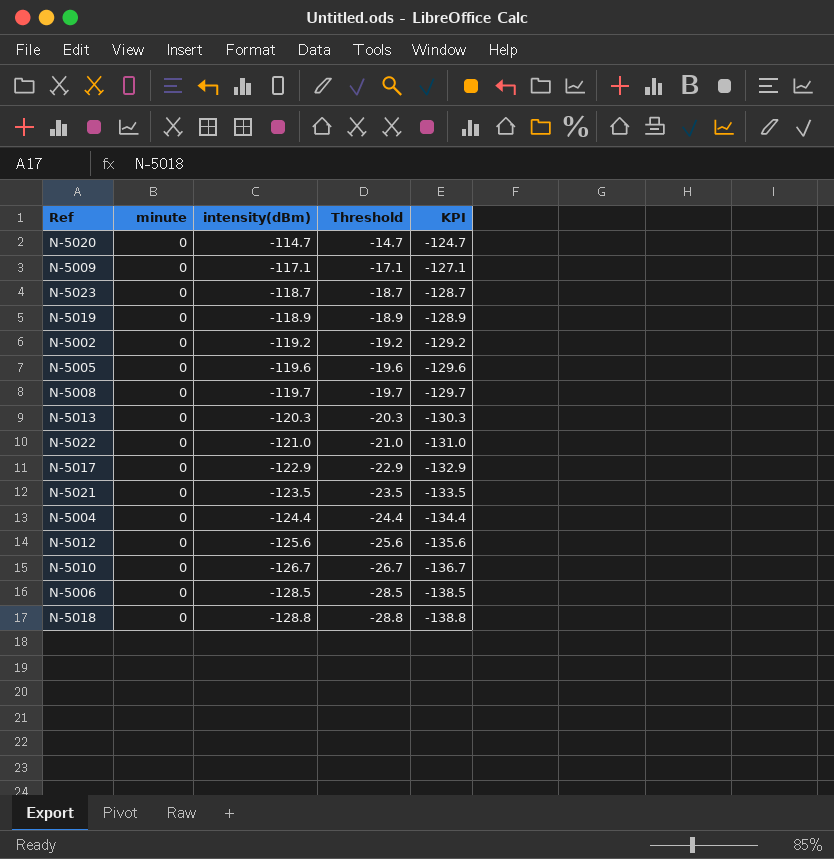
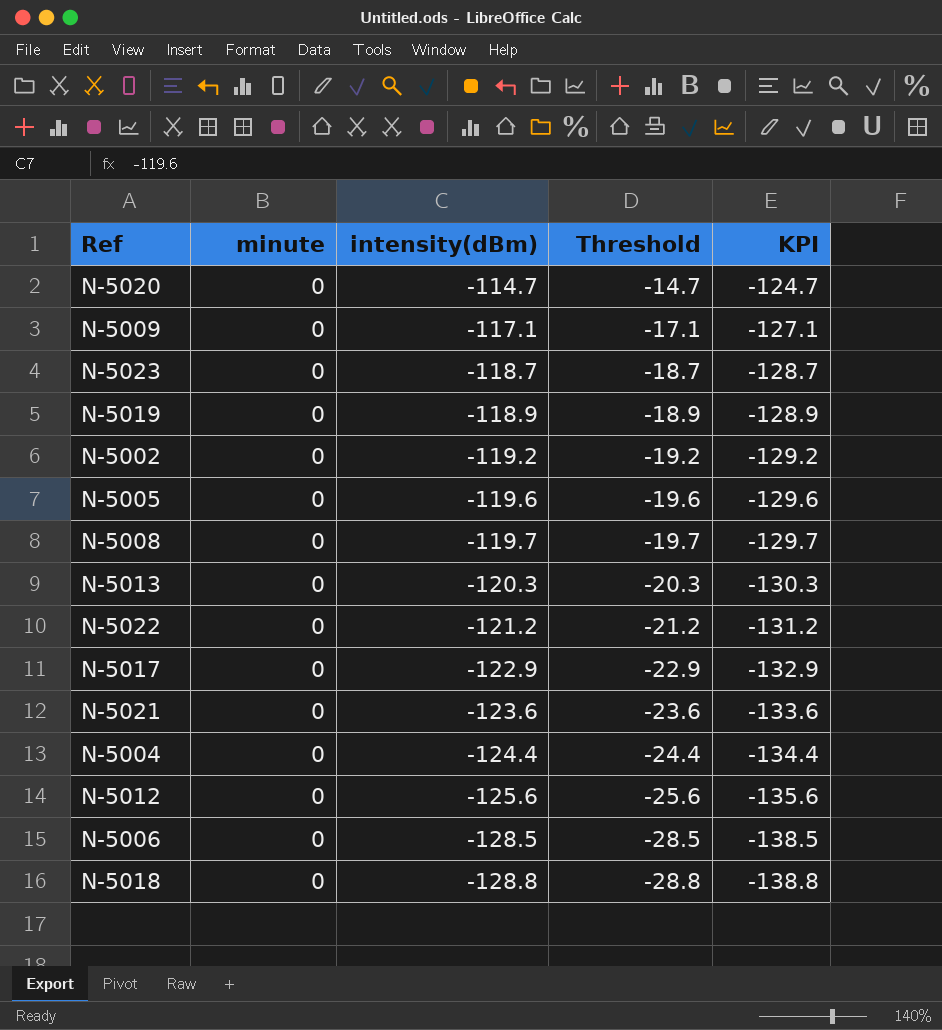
row N-5010: 0 | -126.7 | -26.7 | -136.7 -> none
N-5022 | intensity(dBm): -121.0 -> -121.2
N-5022 | Threshold: -21.0 -> -21.2
N-5022 | KPI: -131.0 -> -131.2
N-5021 | intensity(dBm): -123.5 -> -123.6
N-5021 | Threshold: -23.5 -> -23.6
N-5021 | KPI: -133.5 -> -133.6

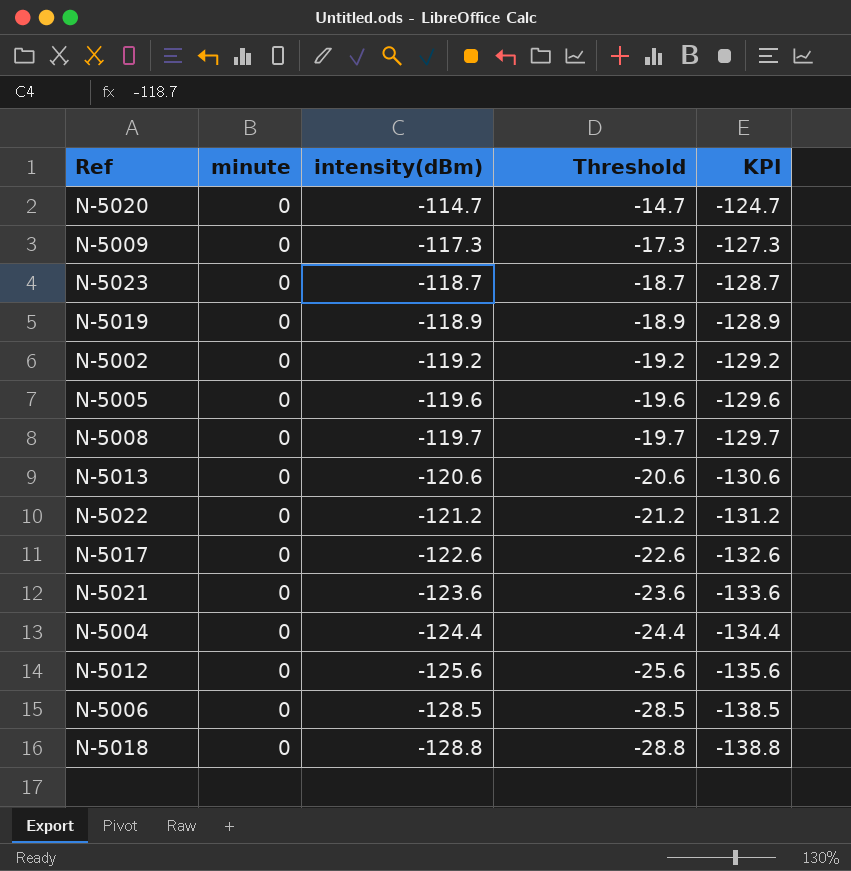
N-5009 | intensity(dBm): -117.1 -> -117.3
N-5009 | Threshold: -17.1 -> -17.3
N-5009 | KPI: -127.1 -> -127.3
N-5013 | intensity(dBm): -120.3 -> -120.6
N-5013 | Threshold: -20.3 -> -20.6
N-5013 | KPI: -130.3 -> -130.6
N-5017 | intensity(dBm): -122.9 -> -122.6
N-5017 | Threshold: -22.9 -> -22.6
N-5017 | KPI: -132.9 -> -132.6

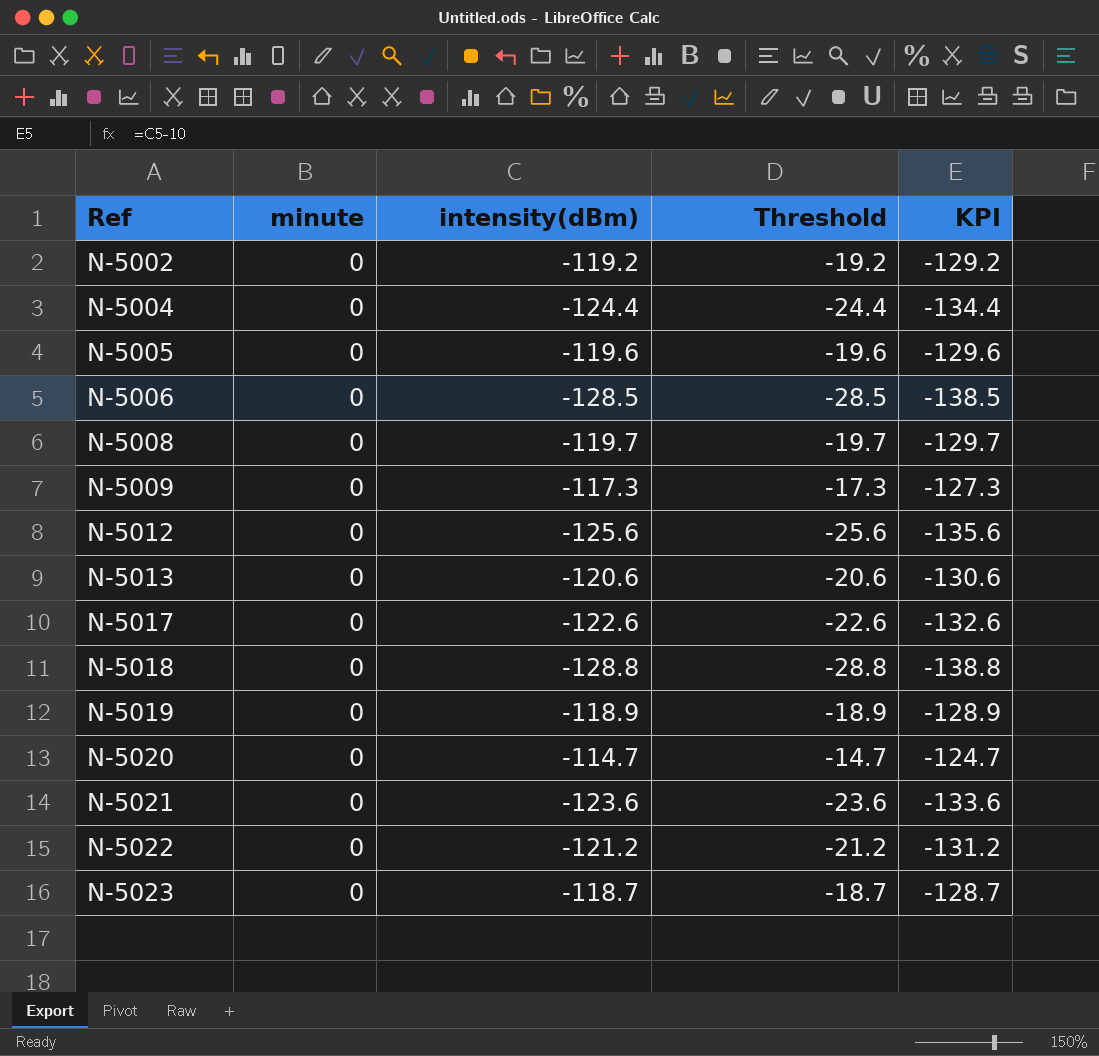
row order: intensity(dBm) descending -> Ref ascending

